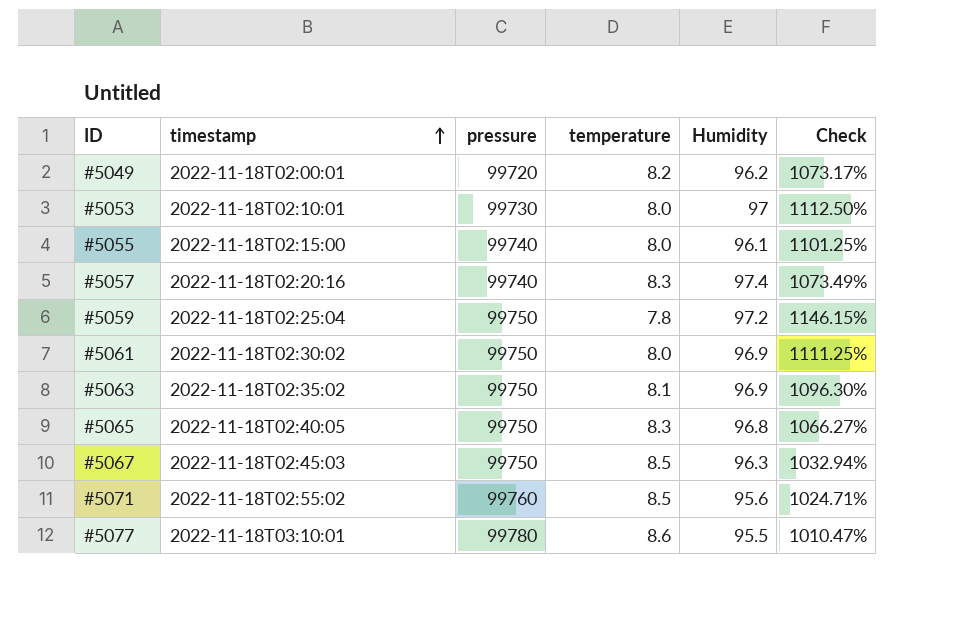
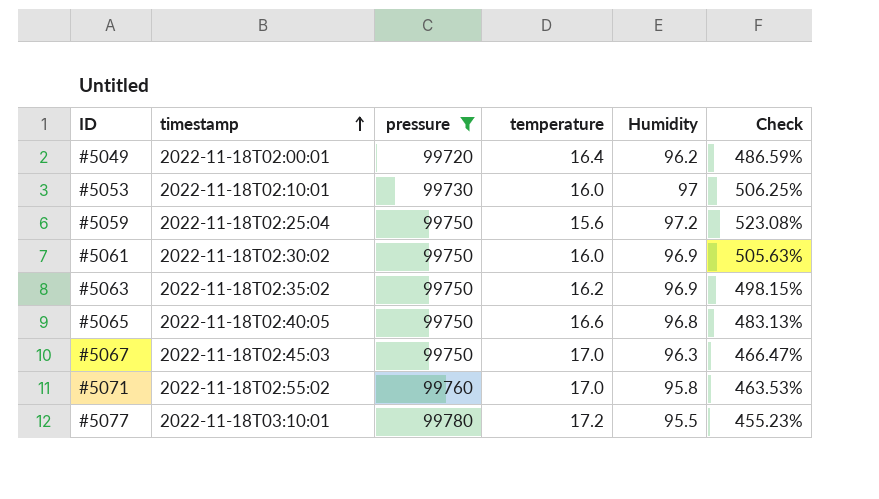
filter: none -> pressure != 99740
#5049 | temperature: 8.2 -> 16.4
#5049 | Check: 1073.17% -> 486.59%
#5053 | temperature: 8.0 -> 16.0
#5053 | Check: 1112.50% -> 506.25%
#5059 | temperature: 7.8 -> 15.6
#5059 | Check: 1146.15% -> 523.08%
#5061 | temperature: 8.0 -> 16.0
#5061 | Check: 1111.25% -> 505.63%
#5063 | temperature: 8.1 -> 16.2
#5063 | Check: 1096.30% -> 498.15%
#5065 | temperature: 8.3 -> 16.6
#5065 | Check: 1066.27% -> 483.13%
#5067 | temperature: 8.5 -> 17.0
#5067 | Check: 1032.94% -> 466.47%
#5071 | temperature: 8.5 -> 17.0
#5071 | Humidity: 95.6 -> 95.8
#5071 | Check: 1024.71% -> 463.53%
#5077 | temperature: 8.6 -> 17.2
#5077 | Check: 1010.47% -> 455.23%

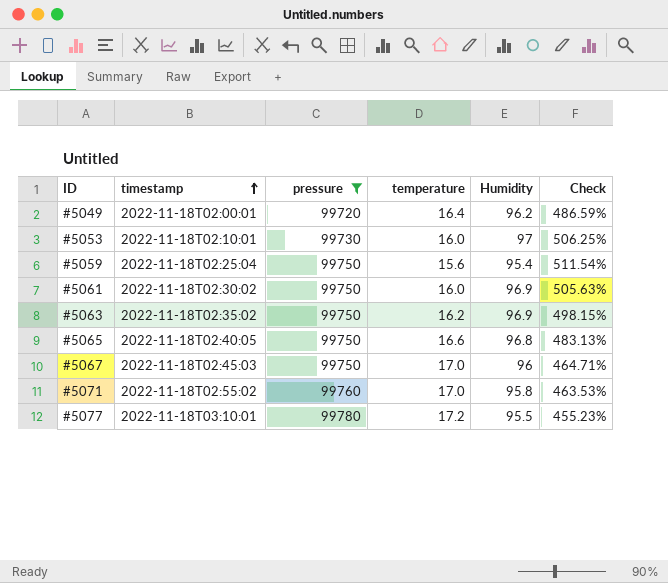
#5059 | Humidity: 97.2 -> 95.4
#5059 | Check: 523.08% -> 511.54%
#5067 | Humidity: 96.3 -> 96
#5067 | Check: 466.47% -> 464.71%

